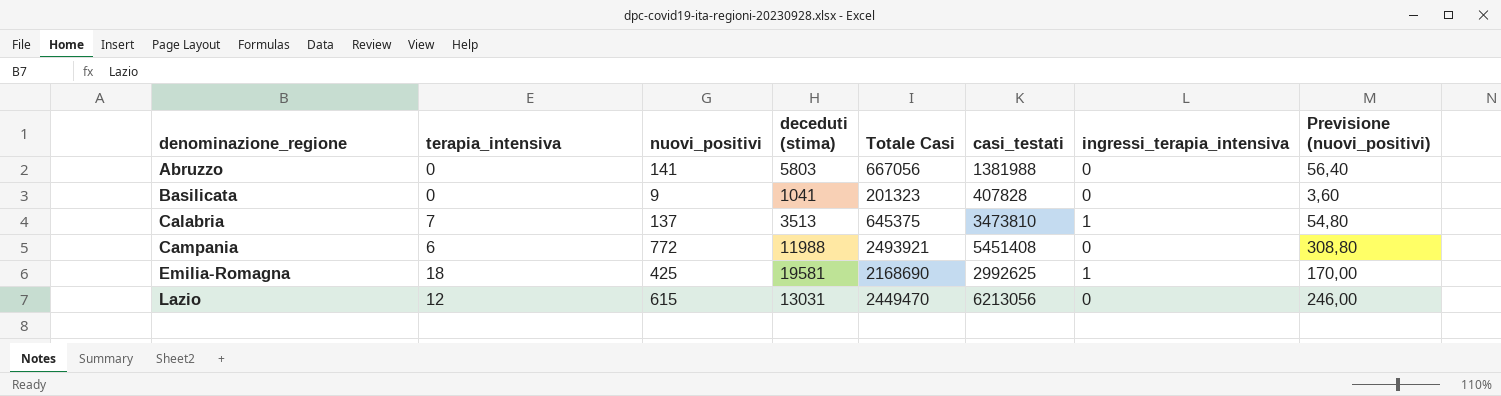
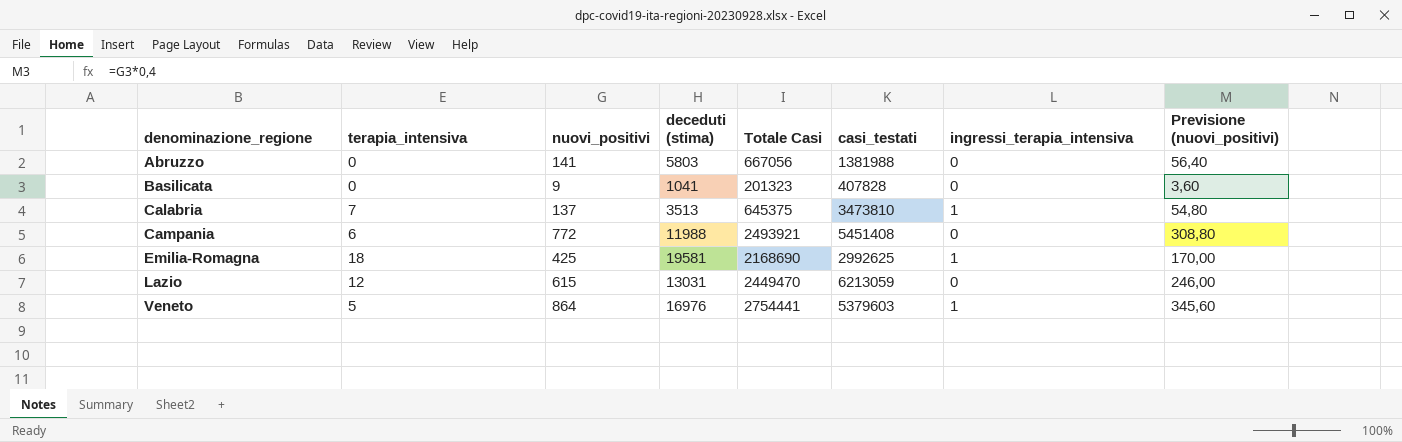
Lazio | casi_testati: 6213056 -> 6213059
row Veneto: none -> 5 | 864 | 16976 | 2754441 | 5379603 | 1 | 345,60

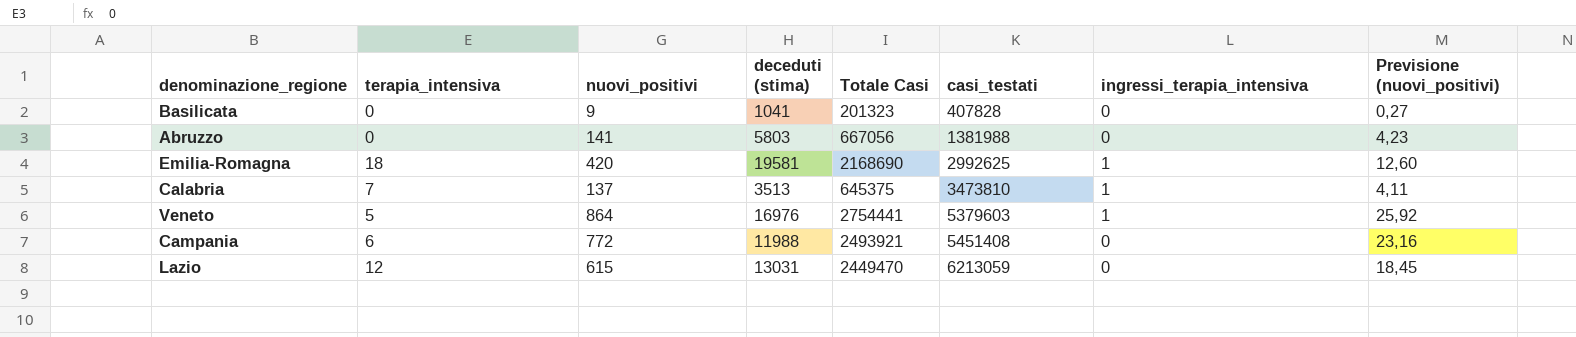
row order: denominazione_regione ascending -> casi_testati ascending
column Previsione (nuovi_positivi) | formula: [nuovi_positivi] * 0,4 -> [nuovi_positivi] * 0,03
Emilia-Romagna | nuovi_positivi: 425 -> 420

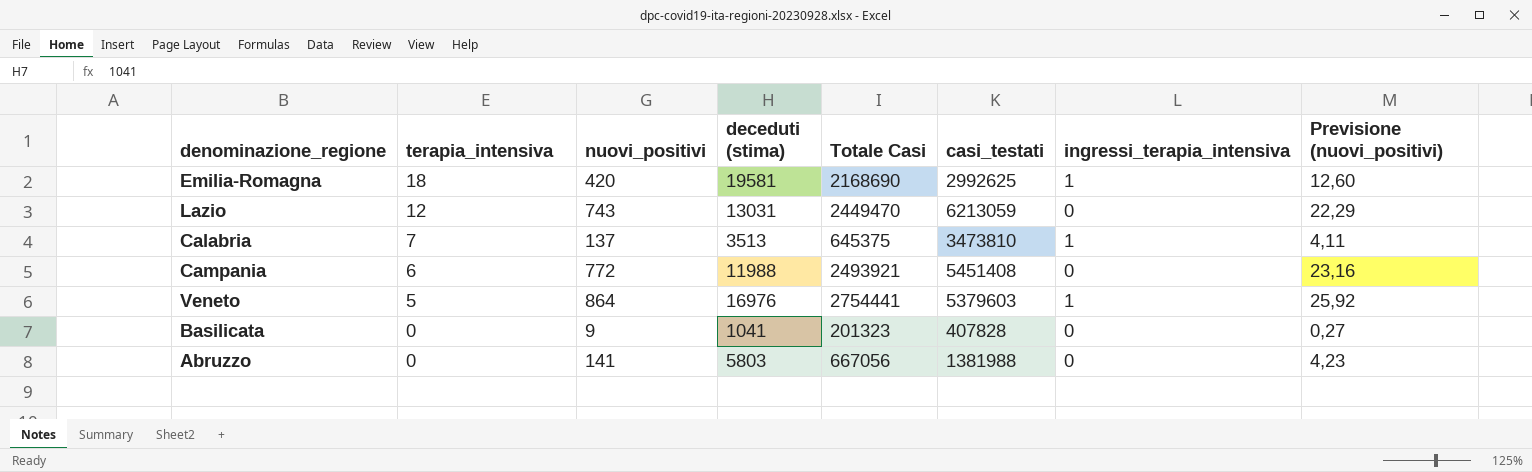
row order: casi_testati ascending -> terapia_intensiva descending
Lazio | nuovi_positivi: 615 -> 743
Lazio | Previsione (nuovi_positivi): 18,45 -> 22,29

